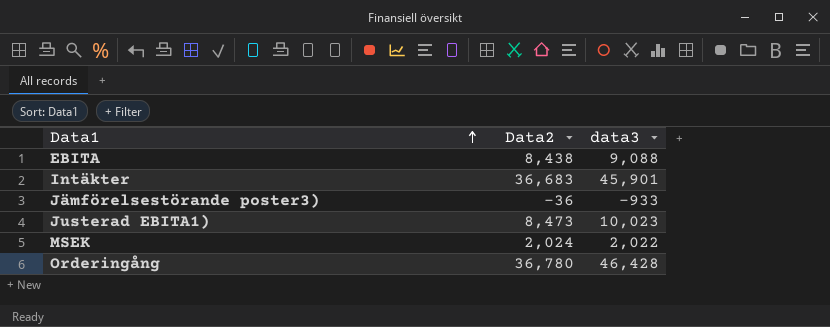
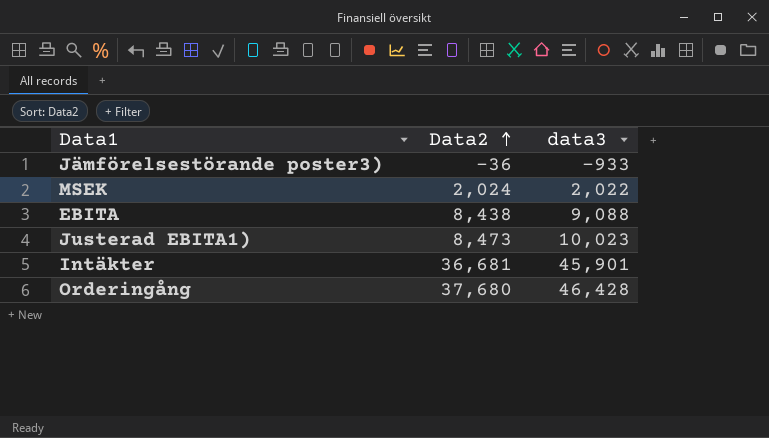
row order: Data1 ascending -> Data2 ascending
Intäkter | Data2: 36,683 -> 36,681
Orderingång | Data2: 36,780 -> 37,680

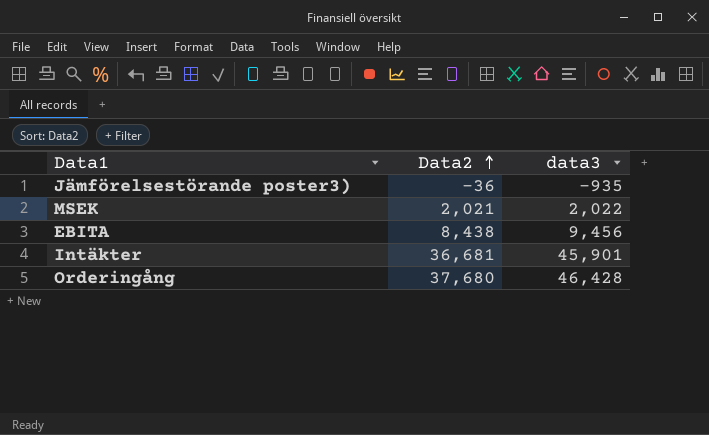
row Justerad EBITA1): 8,473 | 10,023 -> none
Jämförelsestörande poster3) | data3: -933 -> -935
MSEK | Data2: 2,024 -> 2,021
EBITA | data3: 9,088 -> 9,456

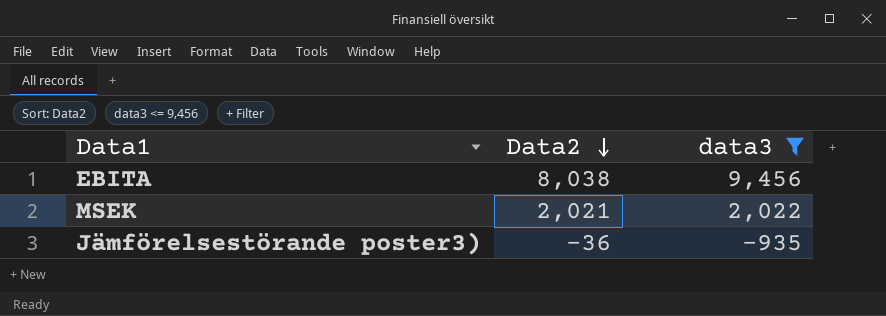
filter: none -> data3 <= 9,456
row order: Data2 ascending -> Data2 descending
EBITA | Data2: 8,438 -> 8,038

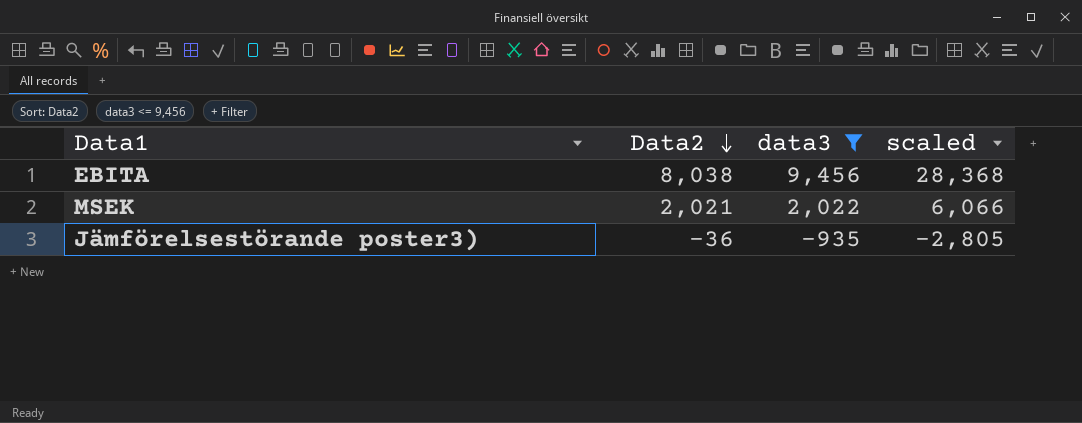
column scaled | formula: none -> [data3] * 3

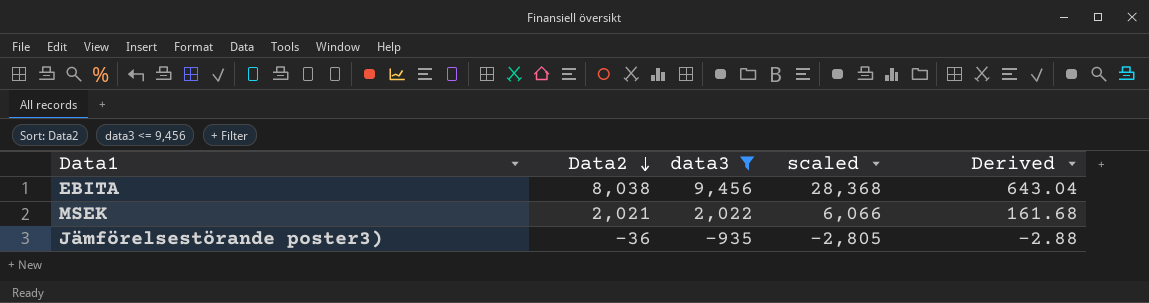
column Derived | formula: none -> [Data2] * 0.08

